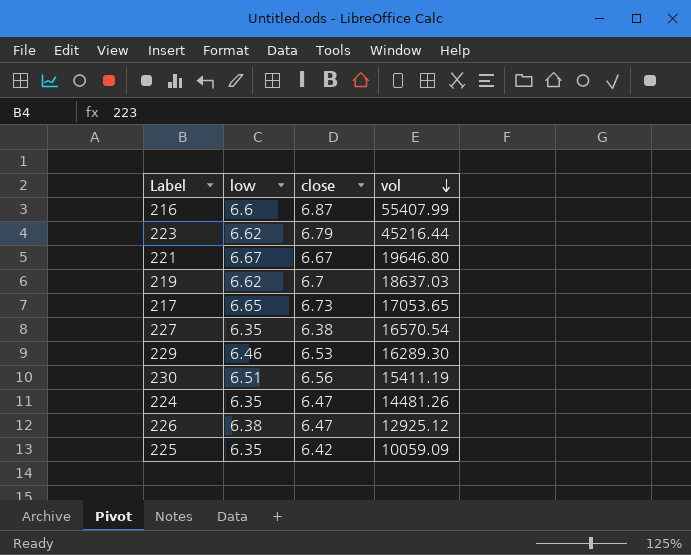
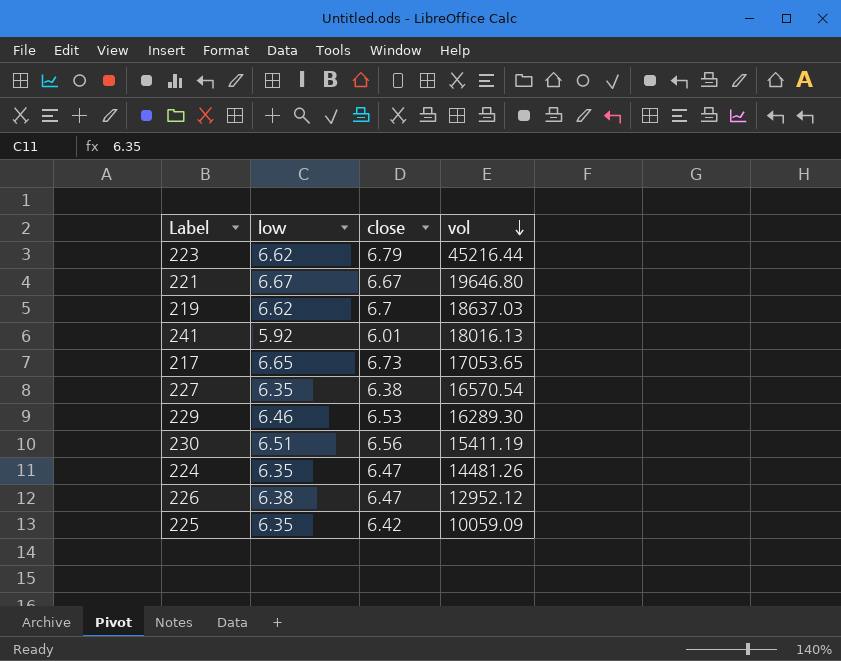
row 216: 6.6 | 6.87 | 55407.99 -> none
row 241: none -> 5.92 | 6.01 | 18016.13
226 | vol: 12925.12 -> 12952.12

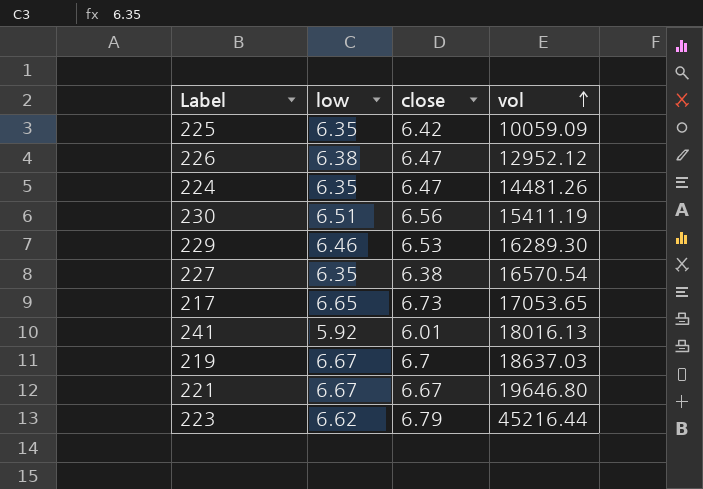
row order: vol descending -> vol ascending
219 | low: 6.62 -> 6.67

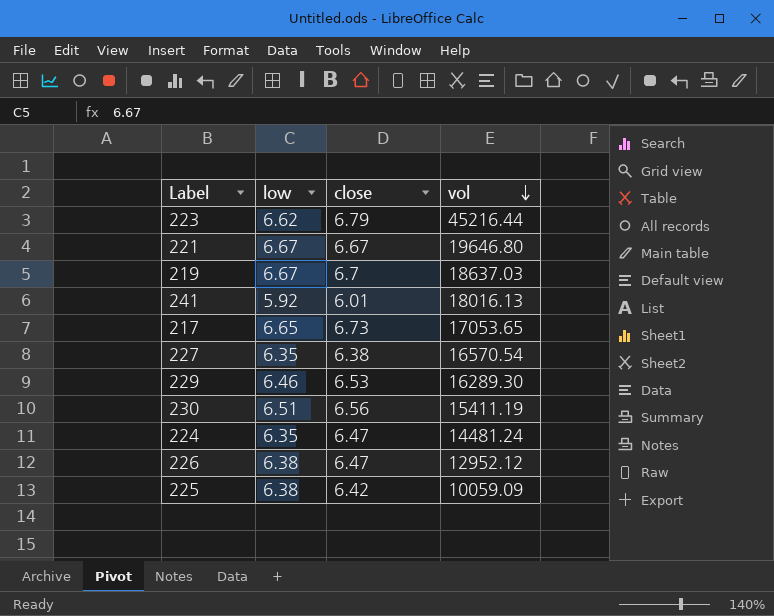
row order: vol ascending -> vol descending
224 | vol: 14481.26 -> 14481.24
225 | low: 6.35 -> 6.38

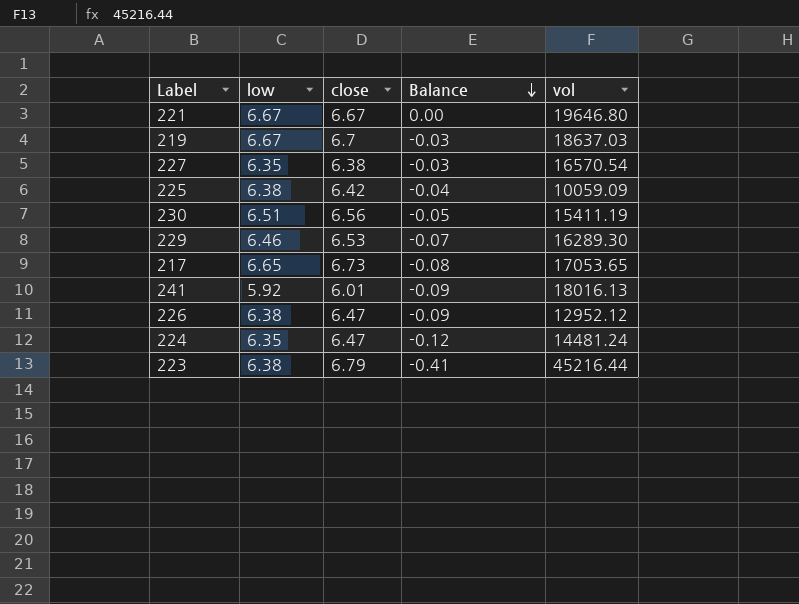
row order: vol descending -> Balance descending
column Balance | formula: none -> [low] - [close]
223 | low: 6.62 -> 6.38

